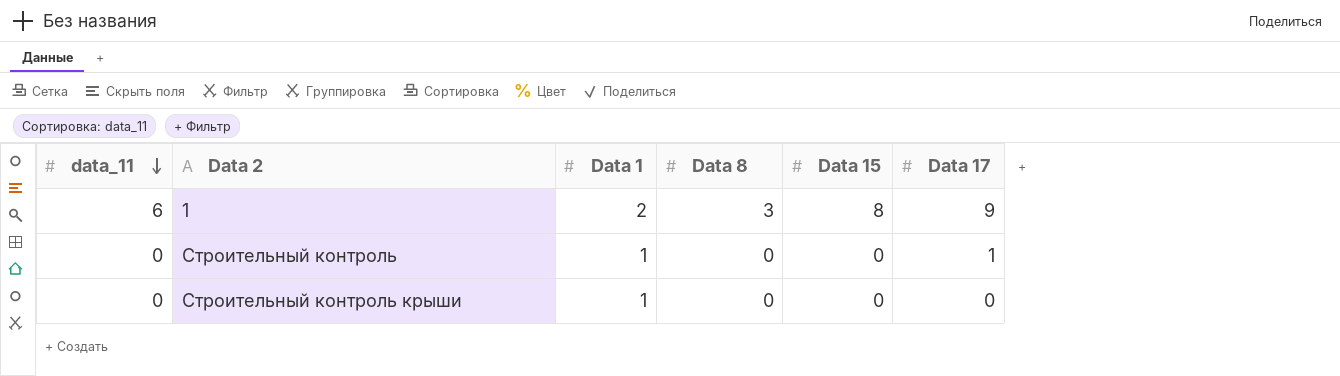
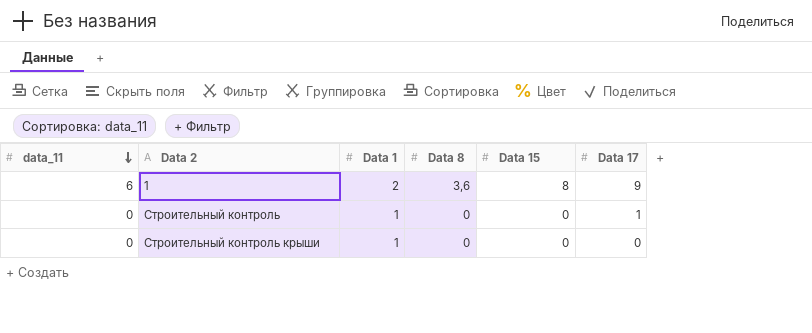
1 | Data 8: 3 -> 3,6

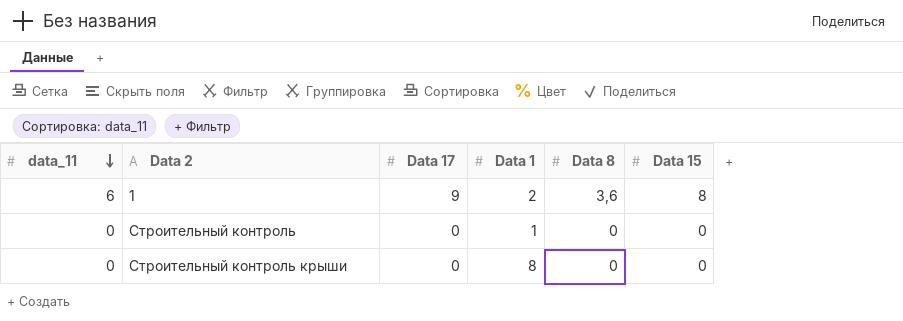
column Data 17 | position: 6 -> 3
Строительный контроль | Data 17: 1 -> 0
Строительный контроль крыши | Data 1: 1 -> 8

